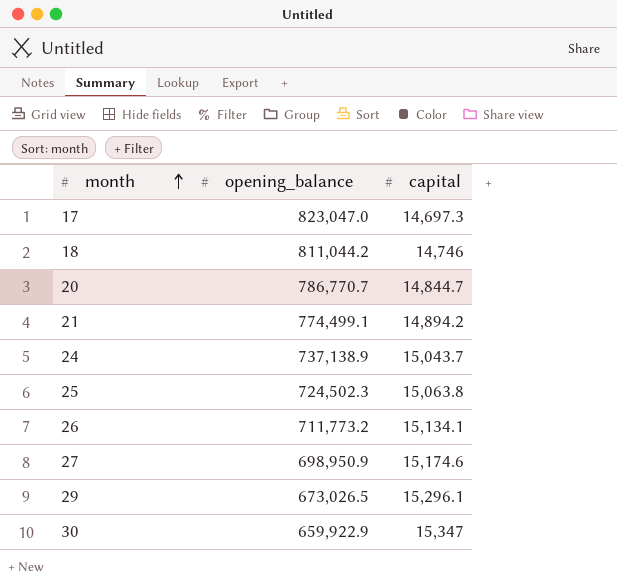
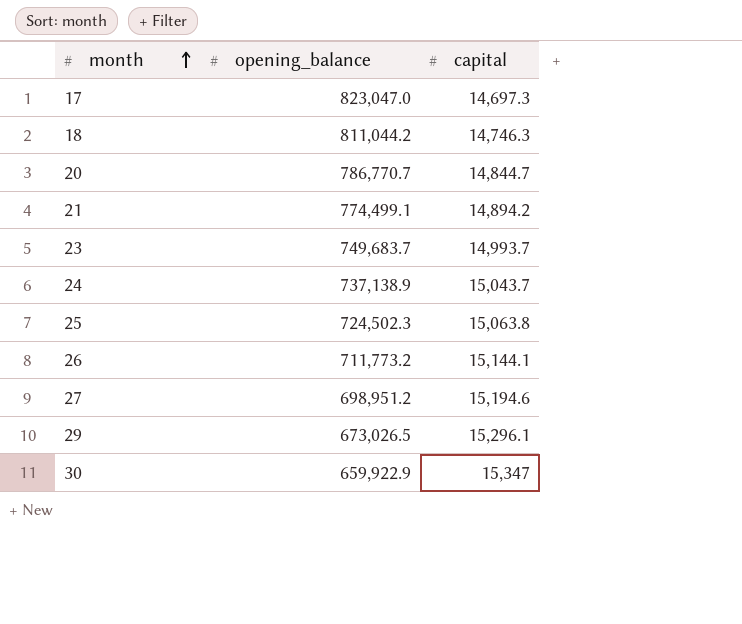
18 | capital: 14,746 -> 14,746.3
row 23: none -> 749,683.7 | 14,993.7
26 | capital: 15,134.1 -> 15,144.1
27 | opening_balance: 698,950.9 -> 698,951.2
27 | capital: 15,174.6 -> 15,194.6

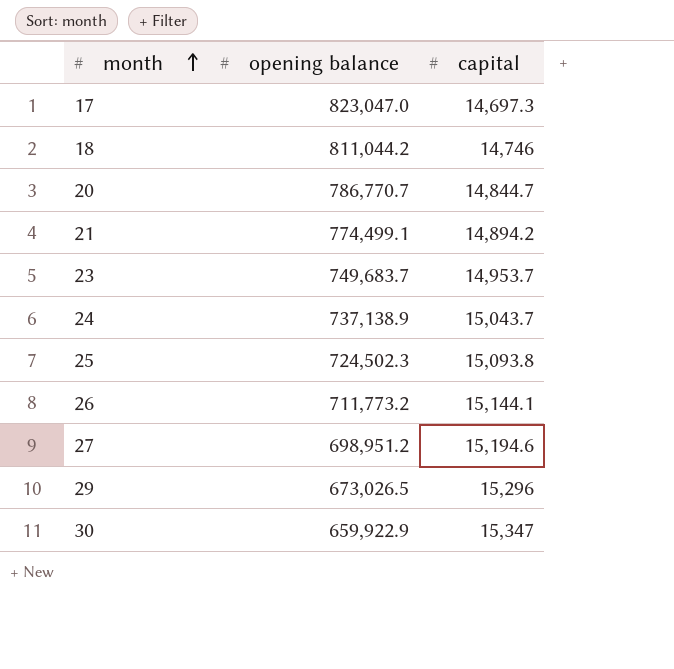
column name: opening_balance -> opening balance
18 | capital: 14,746.3 -> 14,746
23 | capital: 14,993.7 -> 14,953.7
25 | capital: 15,063.8 -> 15,093.8
29 | capital: 15,296.1 -> 15,296

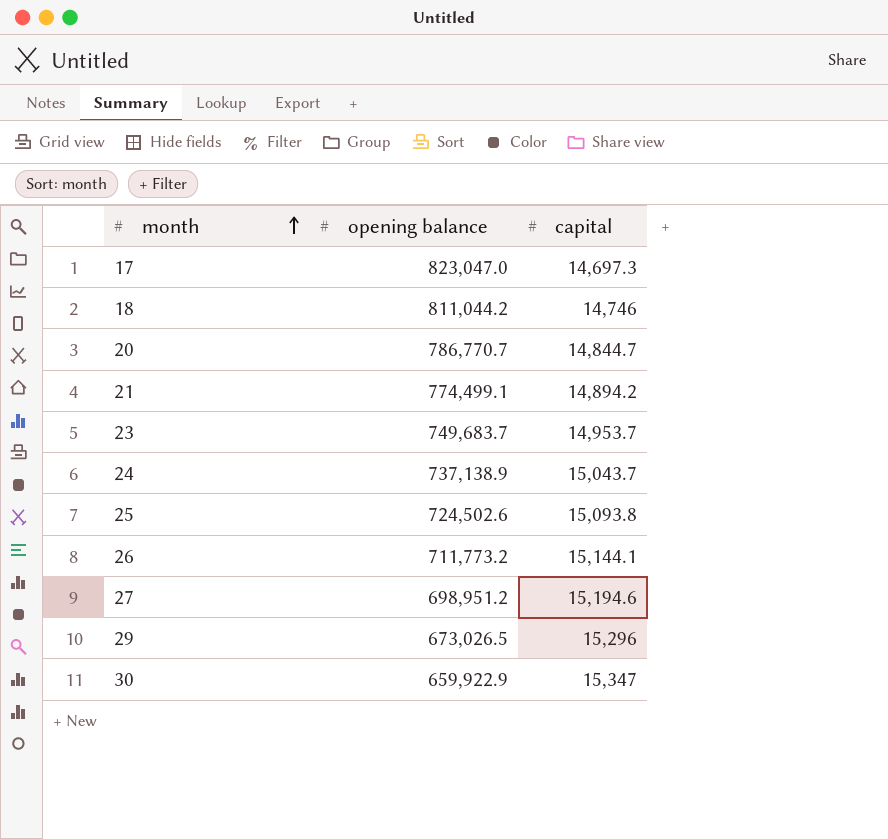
25 | opening balance: 724,502.3 -> 724,502.6

